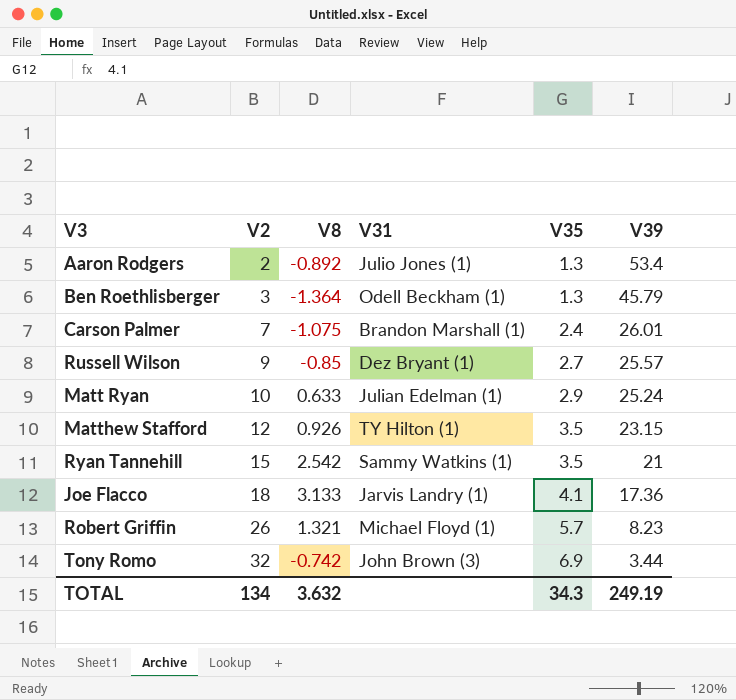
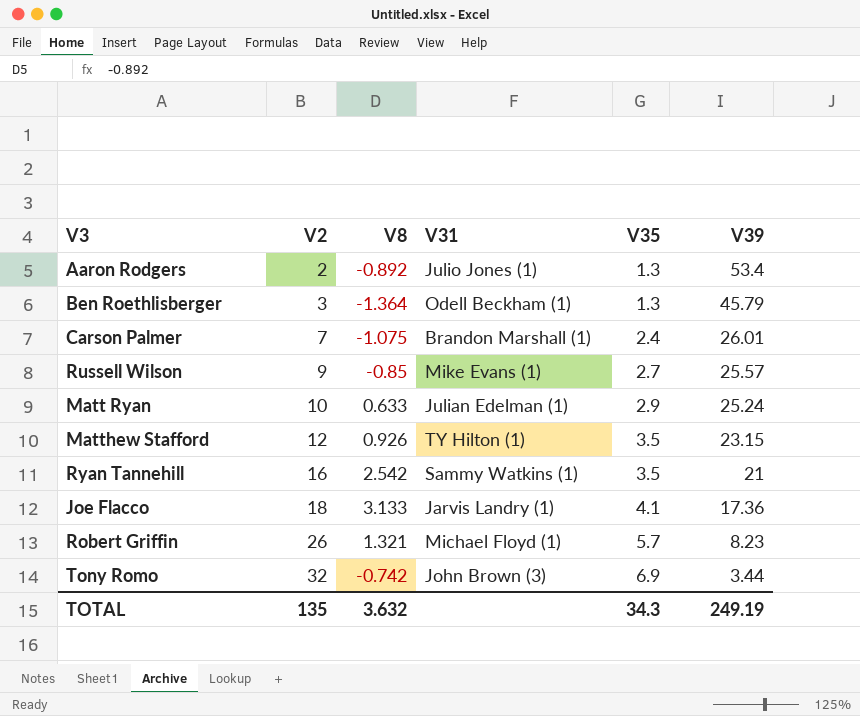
Russell Wilson | V31: Dez Bryant (1) -> Mike Evans (1)
Ryan Tannehill | V2: 15 -> 16
TOTAL | V2: 134 -> 135

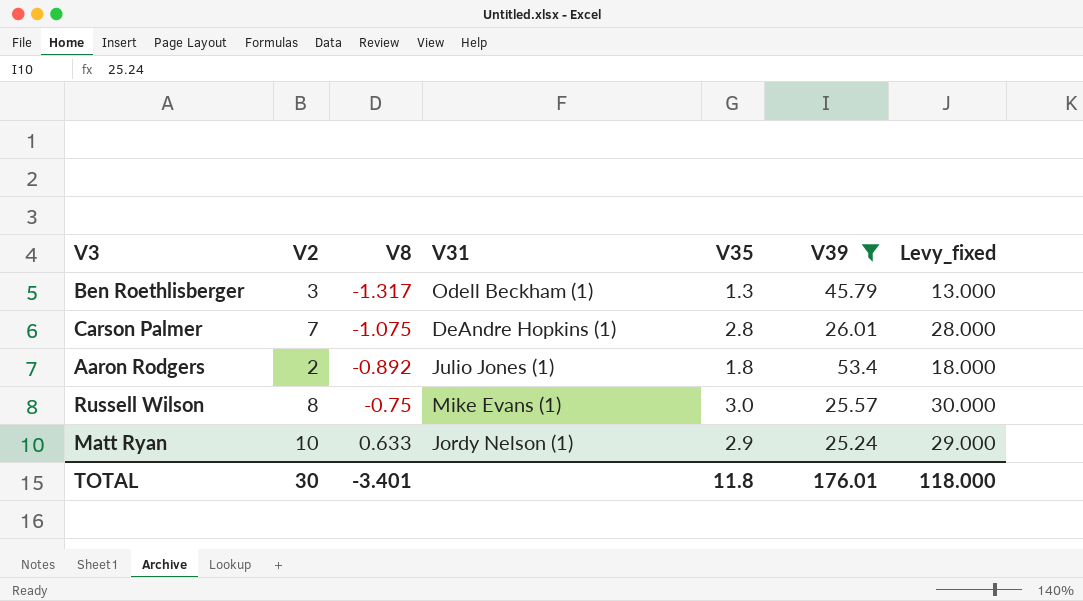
filter: none -> V39 >= 25.24
row order: V2 ascending -> V8 ascending
column Levy_fixed | formula: none -> [V35] * 10
Ben Roethlisberger | V8: -1.364 -> -1.317
Carson Palmer | V31: Brandon Marshall (1) -> DeAndre Hopkins (1)
Carson Palmer | V35: 2.4 -> 2.8
Aaron Rodgers | V35: 1.3 -> 1.8
Russell Wilson | V2: 9 -> 8
Russell Wilson | V8: -0.85 -> -0.75
Russell Wilson | V35: 2.7 -> 3.0
Matt Ryan | V31: Julian Edelman (1) -> Jordy Nelson (1)
TOTAL | V2: 135 -> 30
TOTAL | V8: 3.632 -> -3.401
TOTAL | V35: 34.3 -> 11.8
TOTAL | V39: 249.19 -> 176.01

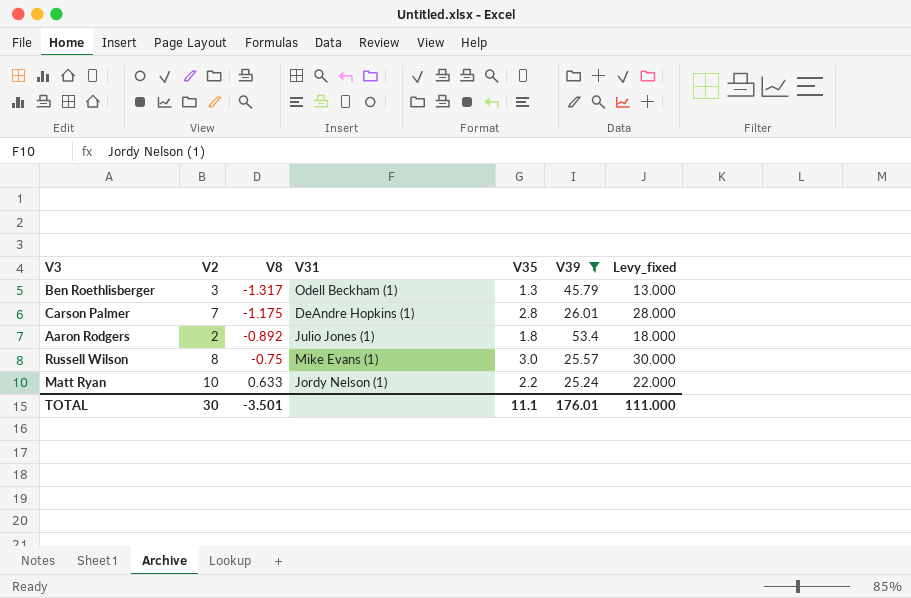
Carson Palmer | V8: -1.075 -> -1.175
Matt Ryan | V35: 2.9 -> 2.2
Matt Ryan | Levy_fixed: 29.000 -> 22.000
TOTAL | V8: -3.401 -> -3.501
TOTAL | V35: 11.8 -> 11.1
TOTAL | Levy_fixed: 118.000 -> 111.000

